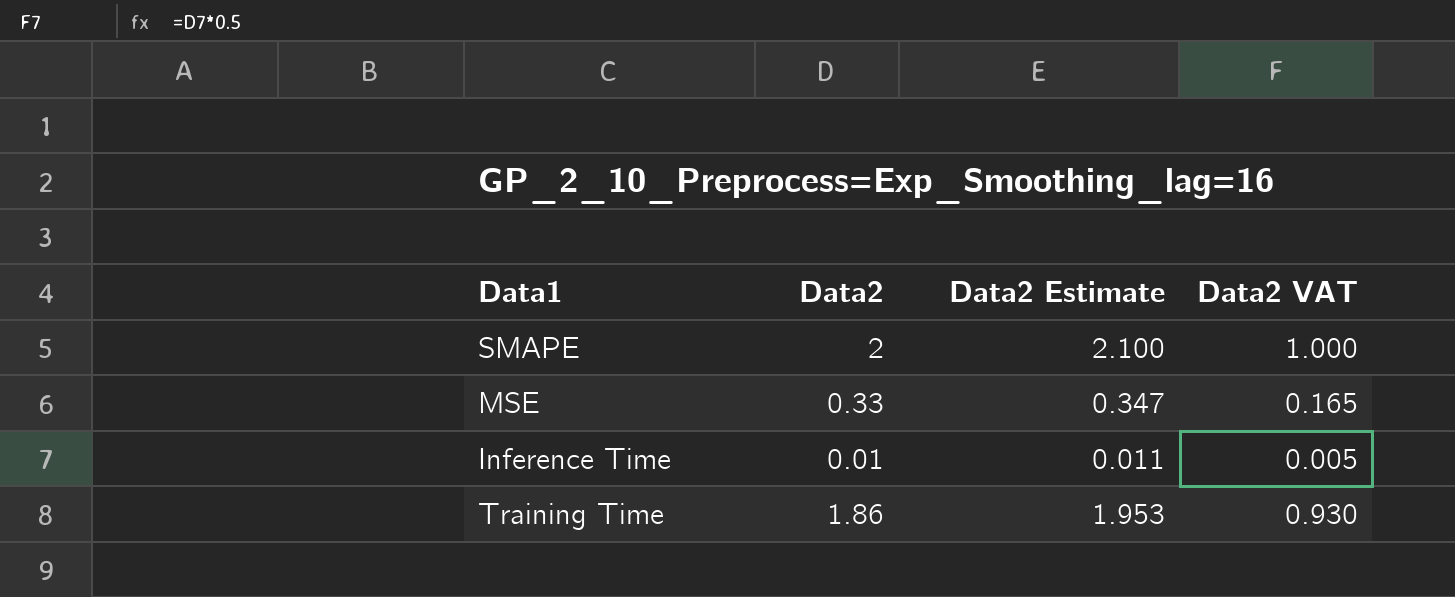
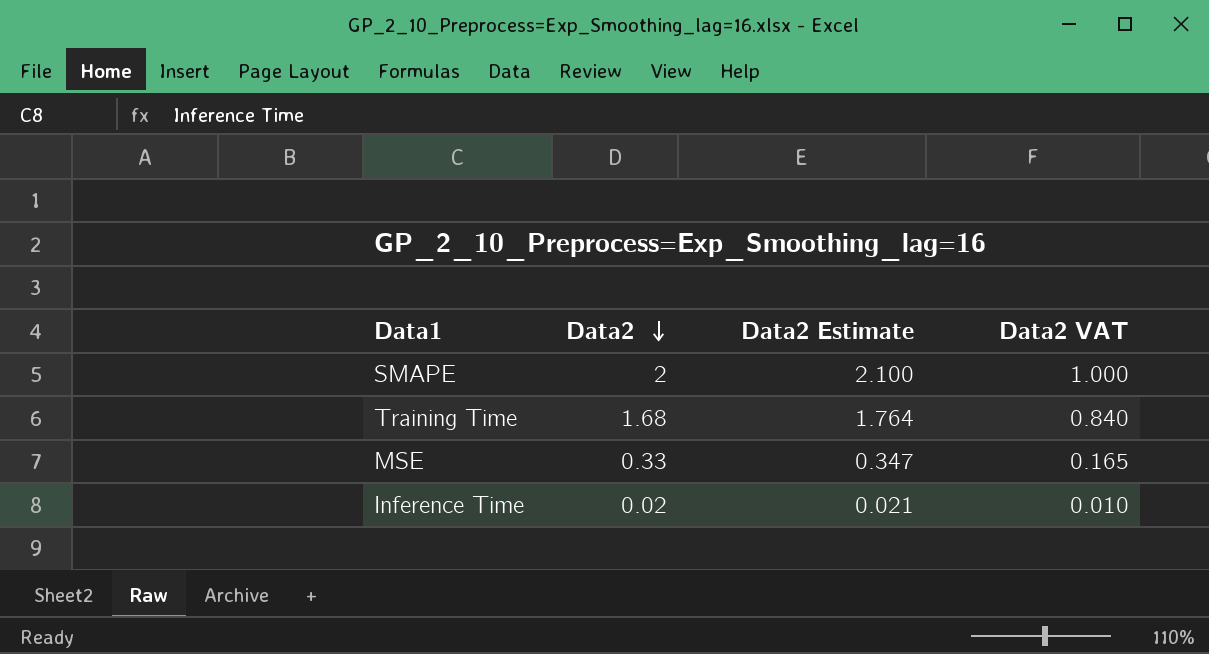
row order: none -> Data2 descending
Training Time | Data2: 1.86 -> 1.68
Training Time | Data2 Estimate: 1.953 -> 1.764
Training Time | Data2 VAT: 0.930 -> 0.840
Inference Time | Data2: 0.01 -> 0.02
Inference Time | Data2 Estimate: 0.011 -> 0.021
Inference Time | Data2 VAT: 0.005 -> 0.010

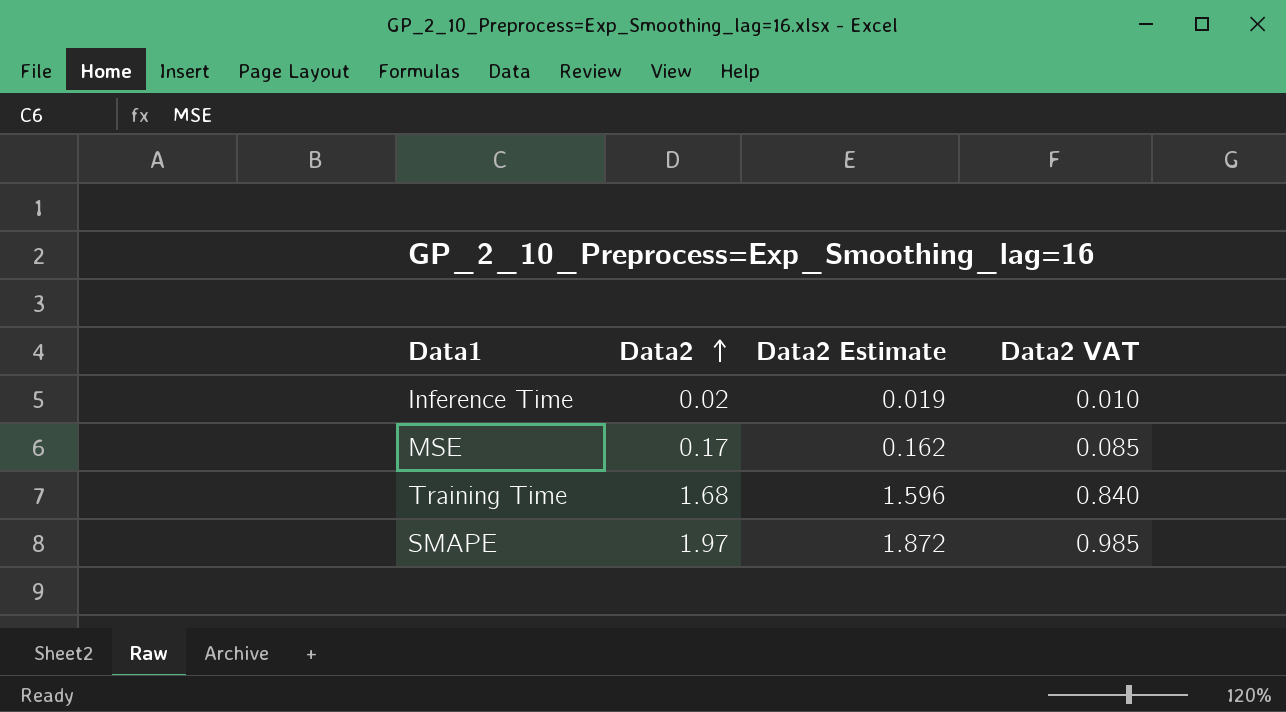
row order: Data2 descending -> Data2 ascending
column Data2 Estimate | formula: [Data2] * 1.05 -> [Data2] * 0.95
MSE | Data2: 0.33 -> 0.17
MSE | Data2 VAT: 0.165 -> 0.085
SMAPE | Data2: 2 -> 1.97
SMAPE | Data2 VAT: 1.000 -> 0.985

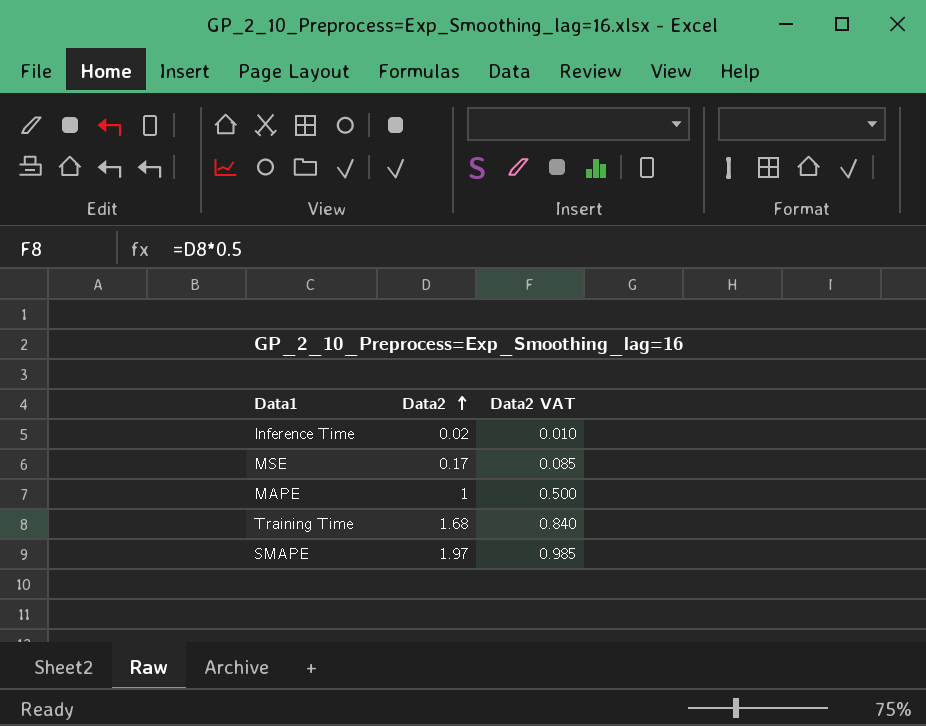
column Data2 Estimate | formula: [Data2] * 0.95 -> none
row MAPE: none -> 1 | 0.500

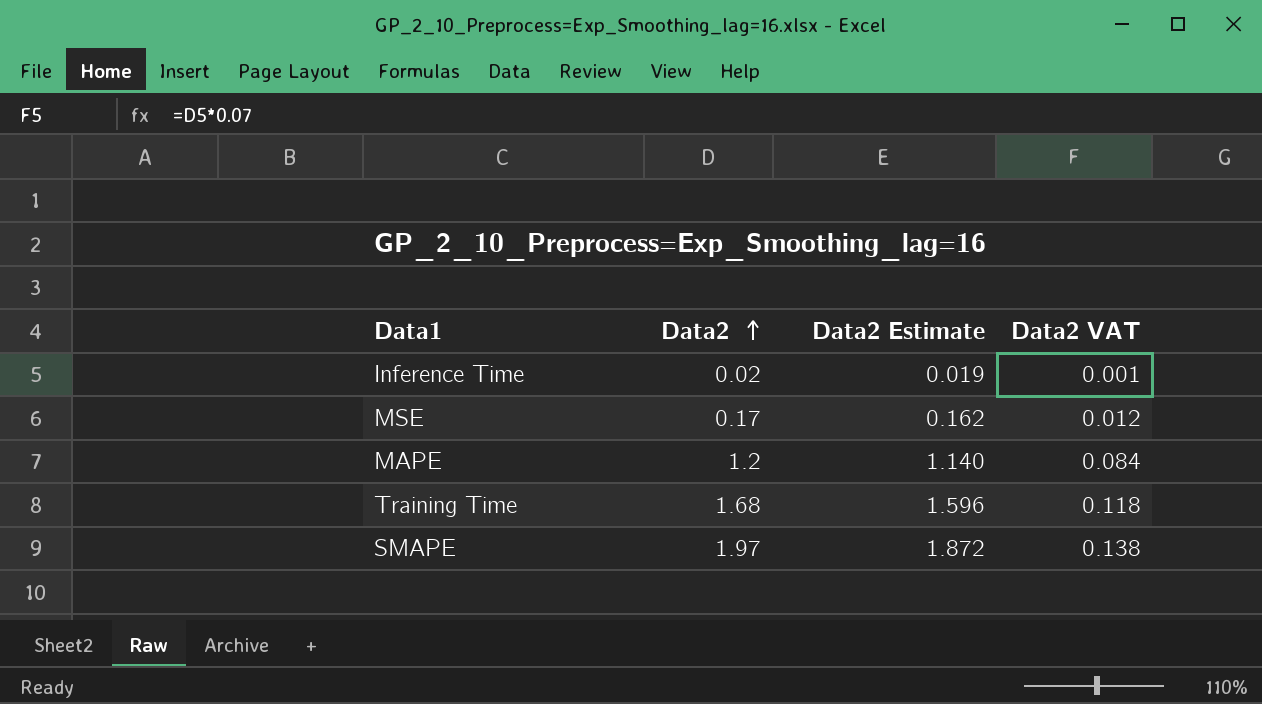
column Data2 Estimate | formula: none -> [Data2] * 0.95
column Data2 VAT | formula: [Data2] * 0.5 -> [Data2] * 0.07
MAPE | Data2: 1 -> 1.2

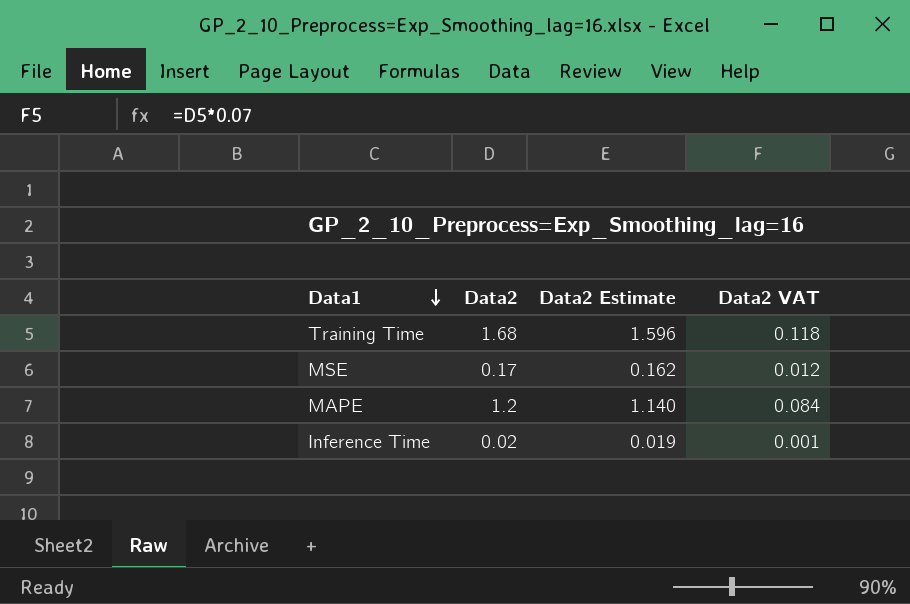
row order: Data2 ascending -> Data1 descending
row SMAPE: 1.97 | 1.872 | 0.138 -> none

